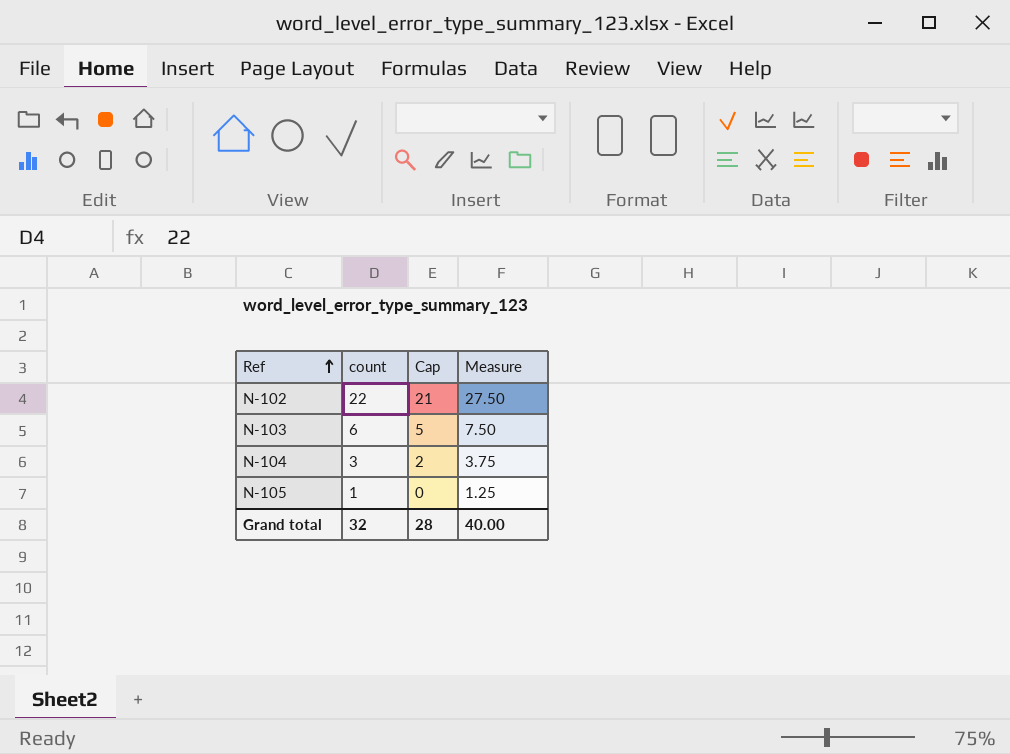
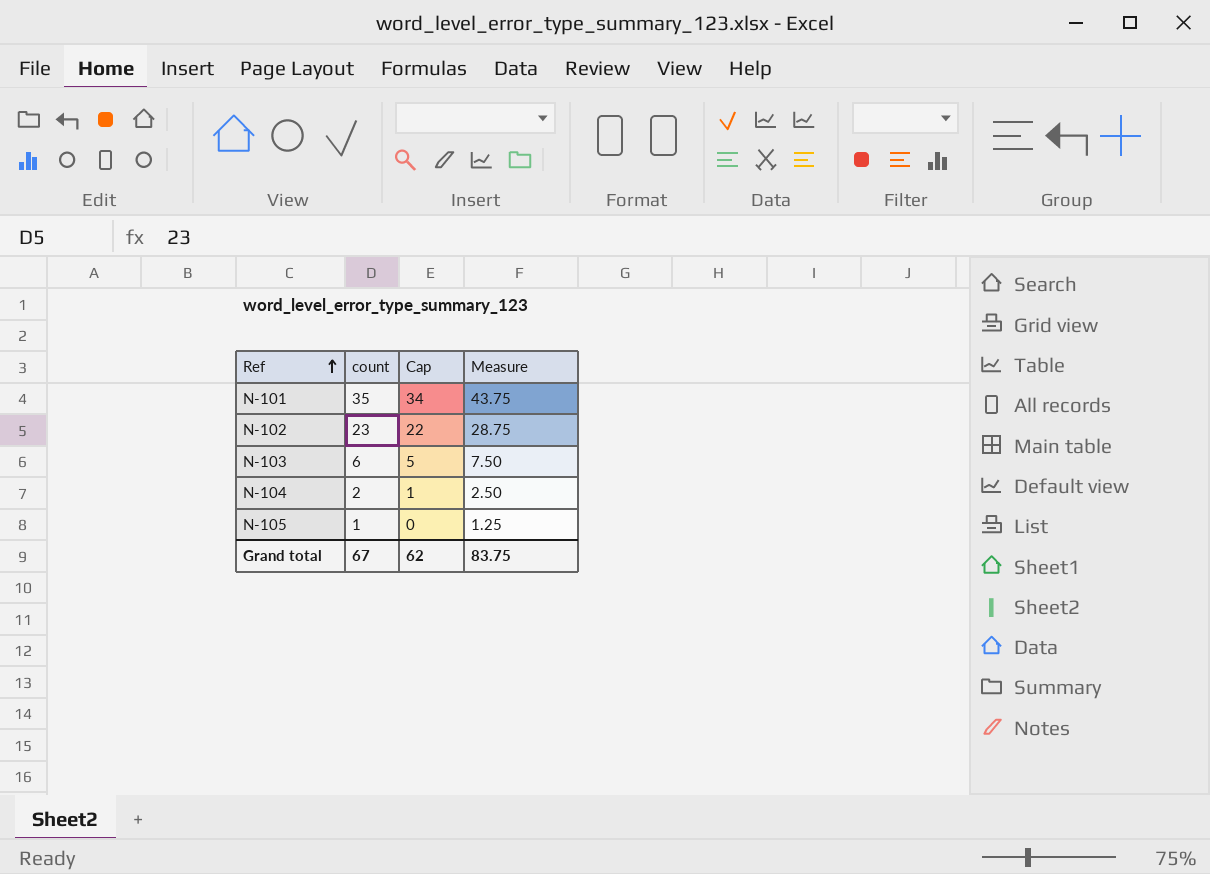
row N-101: none -> 35 | 34 | 43.75
N-102 | count: 22 -> 23
N-102 | Cap: 21 -> 22
N-102 | Measure: 27.50 -> 28.75
N-104 | count: 3 -> 2
N-104 | Cap: 2 -> 1
N-104 | Measure: 3.75 -> 2.50
Grand total | count: 32 -> 67
Grand total | Cap: 28 -> 62
Grand total | Measure: 40.00 -> 83.75

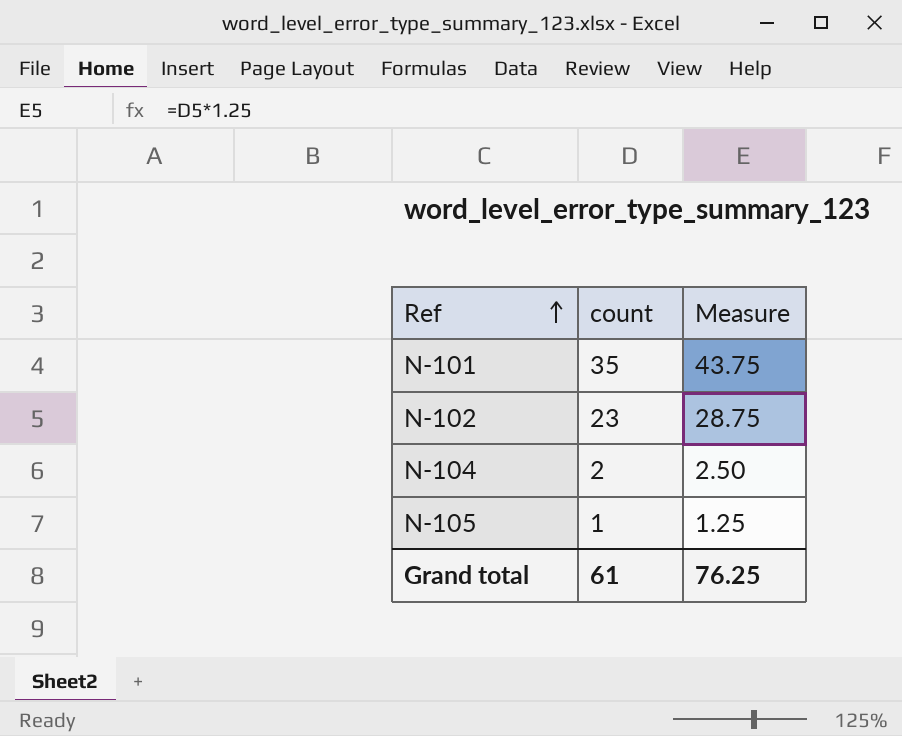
column Cap | formula: [count] - 1 -> none
row N-103: 6 | 5 | 7.50 -> none
Grand total | count: 67 -> 61
Grand total | Measure: 83.75 -> 76.25

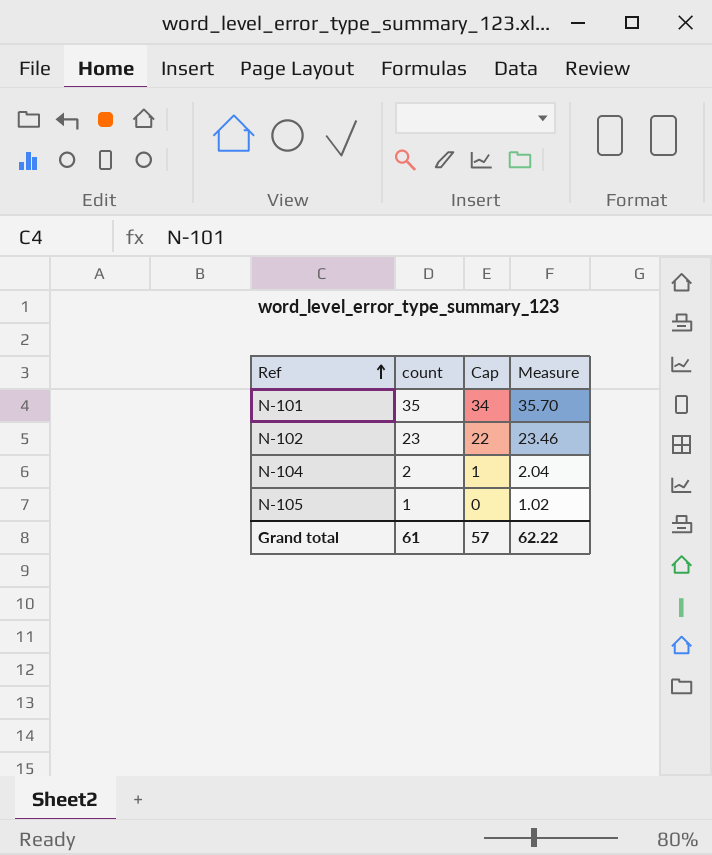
column Cap | formula: none -> [count] - 1
column Measure | formula: [count] * 1.25 -> [count] * 1.02
Grand total | Measure: 76.25 -> 62.22

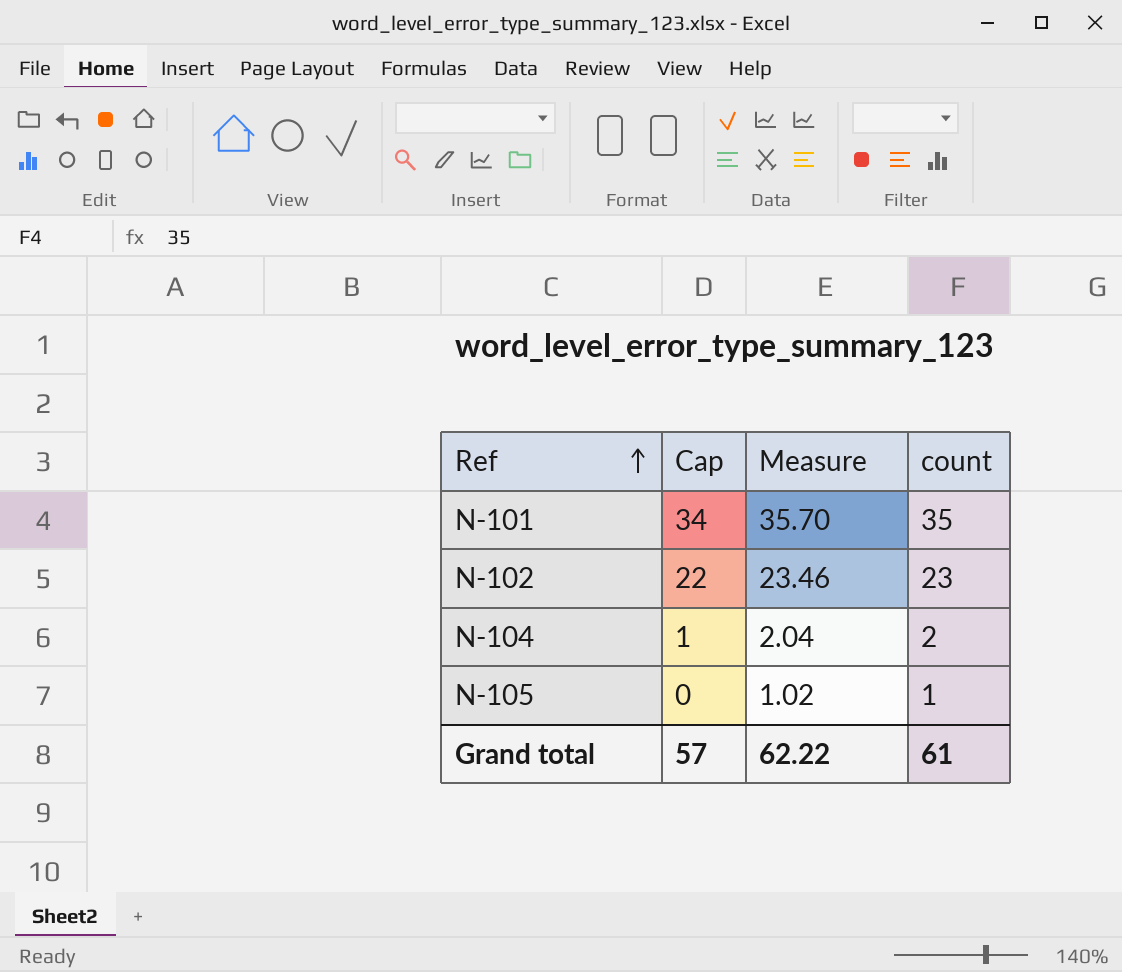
column count | position: 2 -> 4

